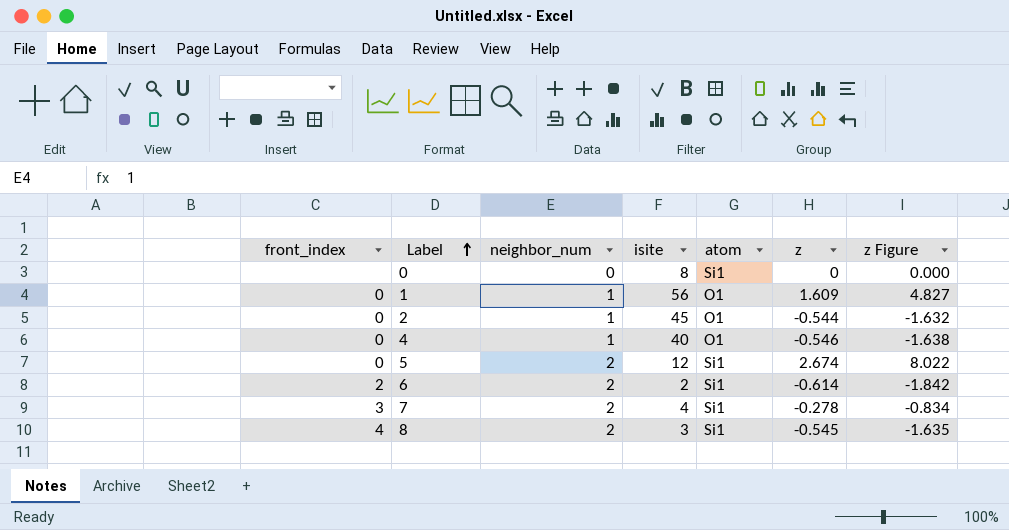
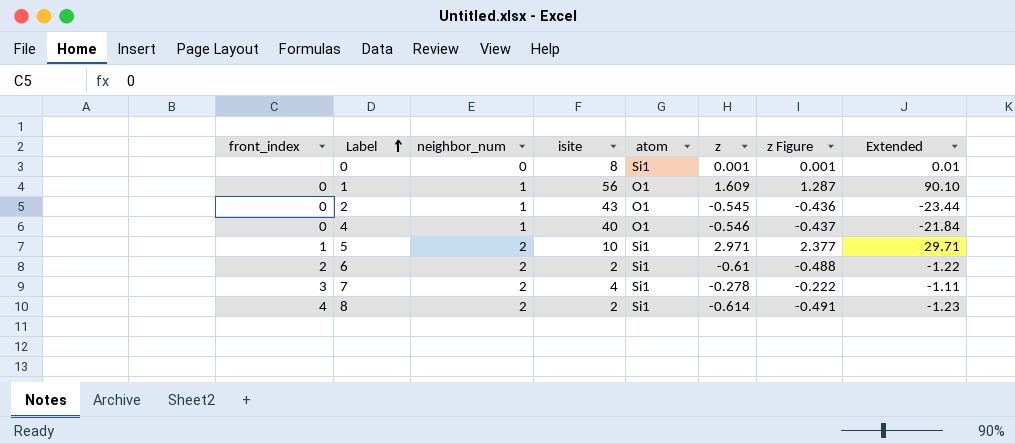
column z Figure | formula: [z] * 3 -> [z] * 0.8
column Extended | formula: none -> [isite] * [z]
0 | z: 0 -> 0.001
2 | isite: 45 -> 43
2 | z: -0.544 -> -0.545
5 | front_index: 0 -> 1
5 | isite: 12 -> 10
5 | z: 2.674 -> 2.971
6 | z: -0.614 -> -0.61
8 | isite: 3 -> 2
8 | z: -0.545 -> -0.614

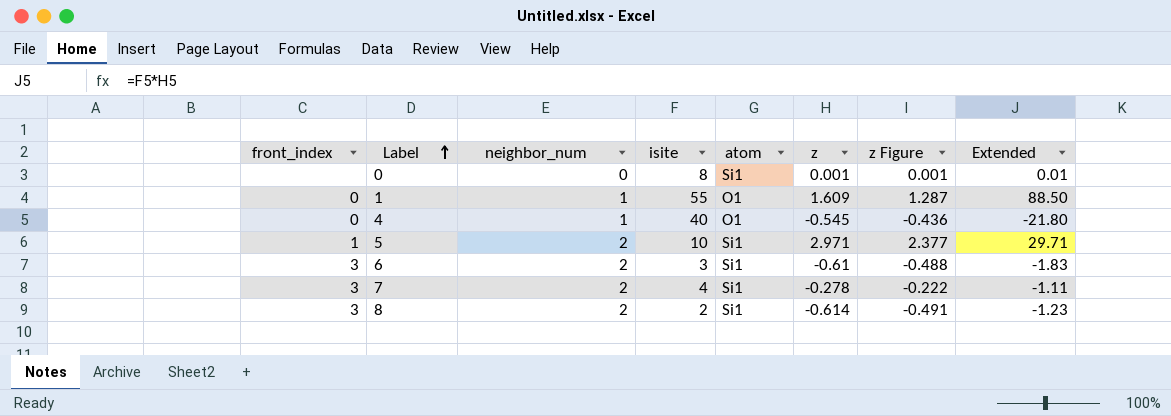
row 2: 0 | 1 | 43 | O1 | -0.545 | -0.436 | -23.44 -> none
1 | isite: 56 -> 55
1 | Extended: 90.10 -> 88.50
4 | z: -0.546 -> -0.545
4 | z Figure: -0.437 -> -0.436
4 | Extended: -21.84 -> -21.80
6 | front_index: 2 -> 3
6 | isite: 2 -> 3
6 | Extended: -1.22 -> -1.83
8 | front_index: 4 -> 3

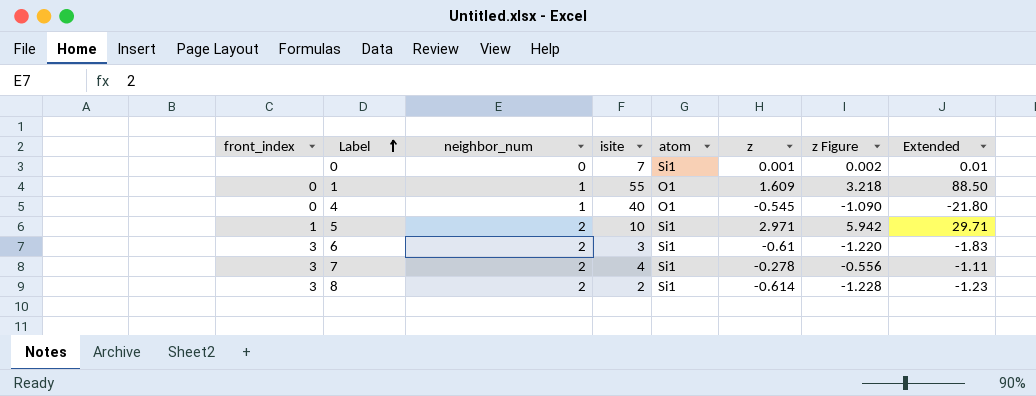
column z Figure | formula: [z] * 0.8 -> [z] * 2
0 | isite: 8 -> 7

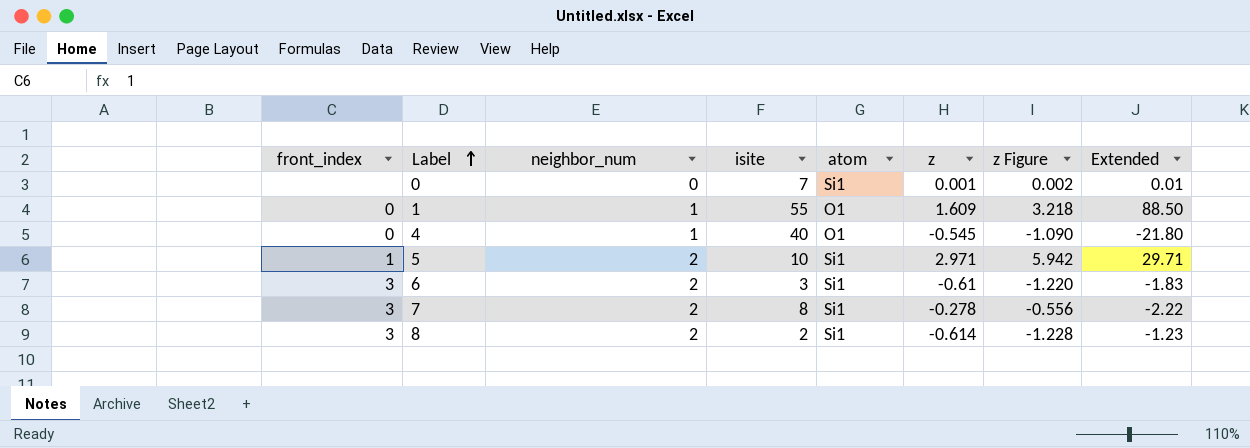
7 | isite: 4 -> 8
7 | Extended: -1.11 -> -2.22

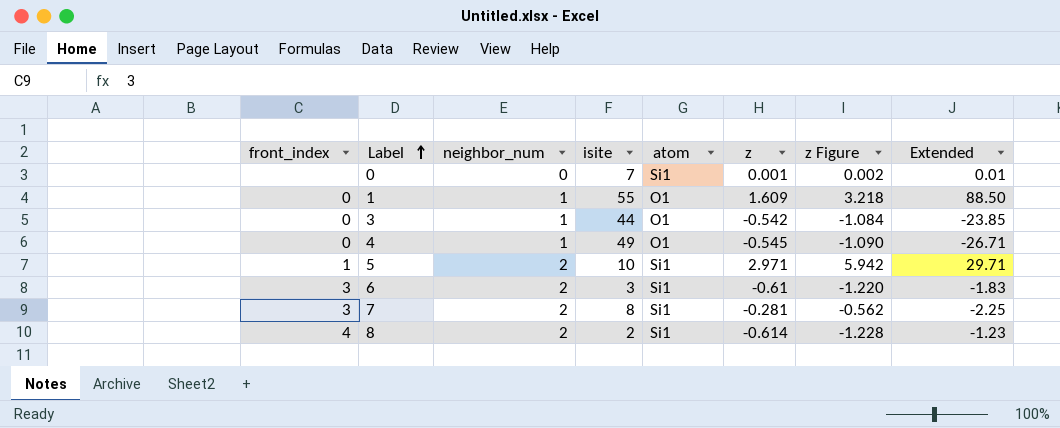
row 3: none -> 0 | 1 | 44 | O1 | -0.542 | -1.084 | -23.85
4 | isite: 40 -> 49
4 | Extended: -21.80 -> -26.71
7 | z: -0.278 -> -0.281
7 | z Figure: -0.556 -> -0.562
7 | Extended: -2.22 -> -2.25
8 | front_index: 3 -> 4

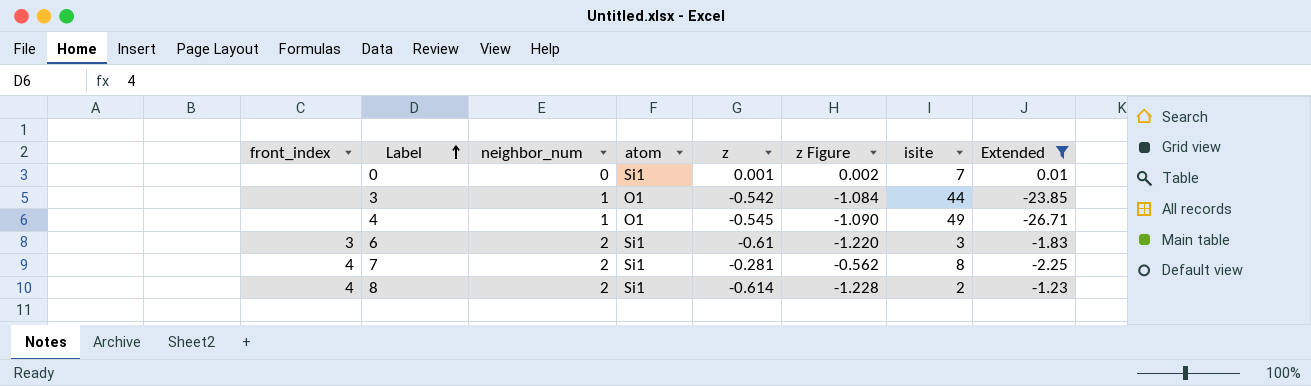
filter: none -> Extended <= 0.01
column isite | position: 4 -> 7
3 | front_index: 0 -> none
4 | front_index: 0 -> none
7 | front_index: 3 -> 4

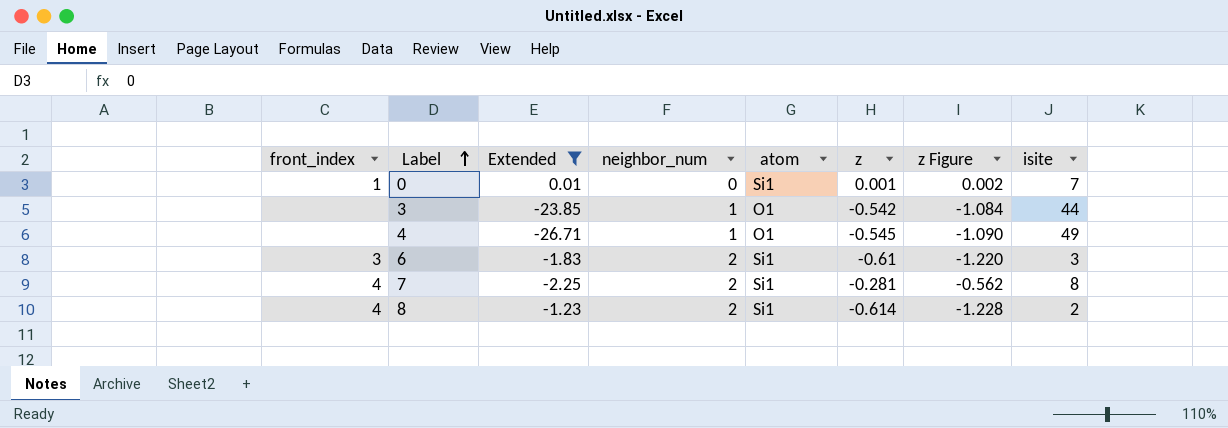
column Extended | position: 8 -> 3
0 | front_index: none -> 1

